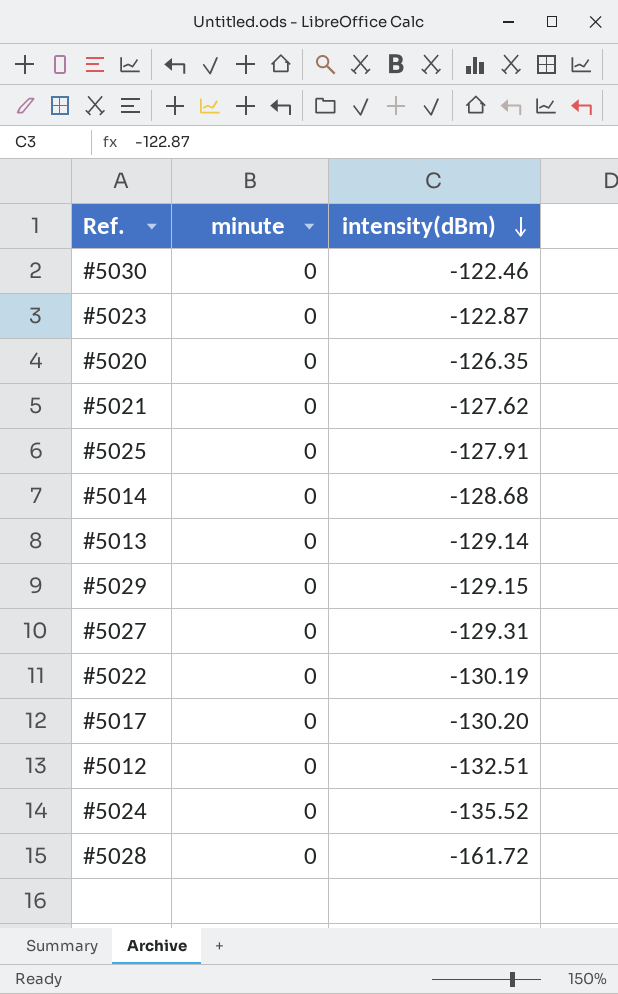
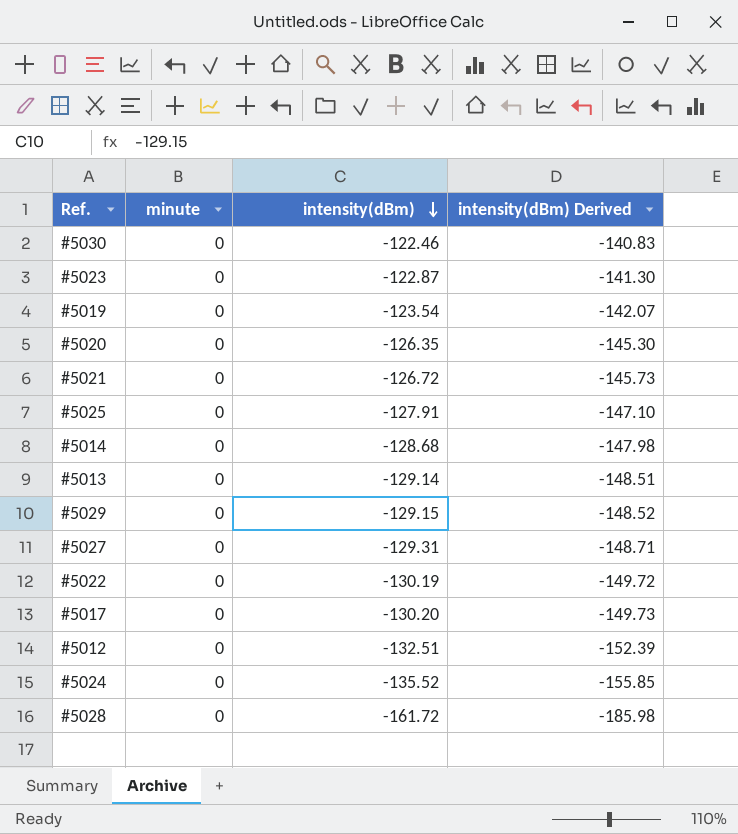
column intensity(dBm) Derived | formula: none -> [intensity(dBm)] * 1.15
row #5019: none -> 0 | -123.54 | -142.07
#5021 | intensity(dBm): -127.62 -> -126.72

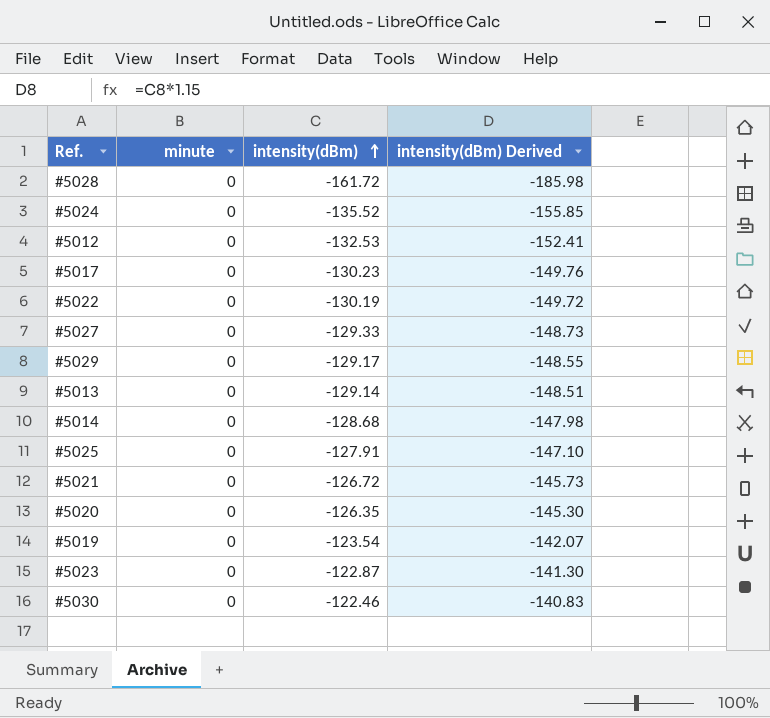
row order: intensity(dBm) descending -> intensity(dBm) ascending
#5012 | intensity(dBm): -132.51 -> -132.53
#5012 | intensity(dBm) Derived: -152.39 -> -152.41
#5017 | intensity(dBm): -130.20 -> -130.23
#5017 | intensity(dBm) Derived: -149.73 -> -149.76
#5027 | intensity(dBm): -129.31 -> -129.33
#5027 | intensity(dBm) Derived: -148.71 -> -148.73
#5029 | intensity(dBm): -129.15 -> -129.17
#5029 | intensity(dBm) Derived: -148.52 -> -148.55

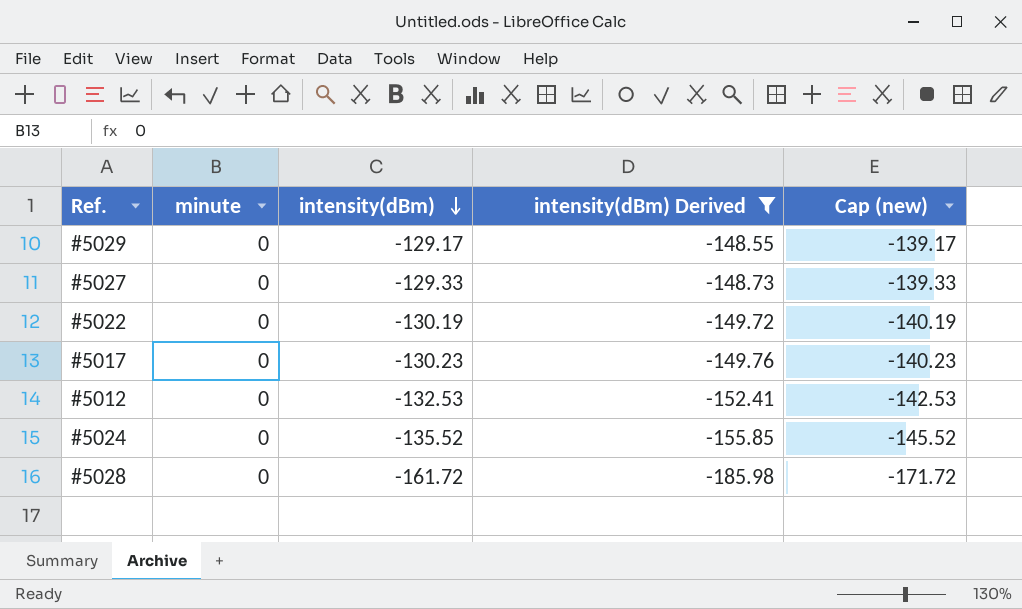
filter: none -> intensity(dBm) Derived <= -148.55
row order: intensity(dBm) ascending -> intensity(dBm) descending
column Cap (new) | formula: none -> [intensity(dBm)] - 10

